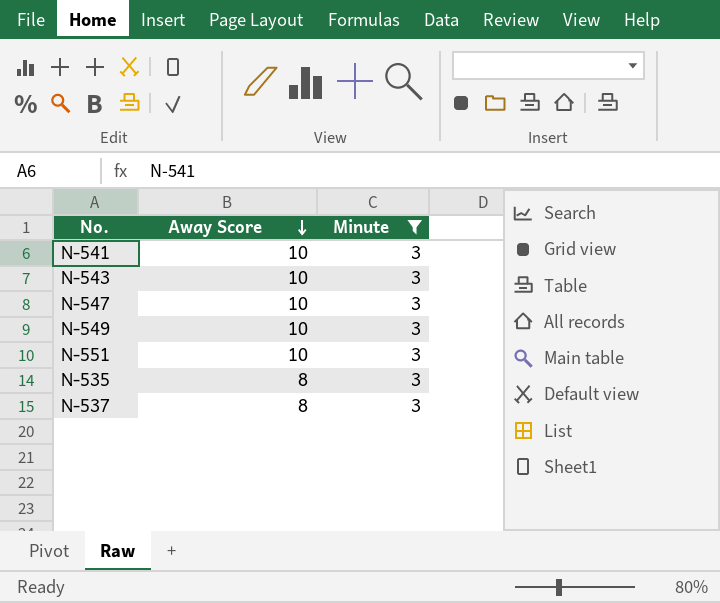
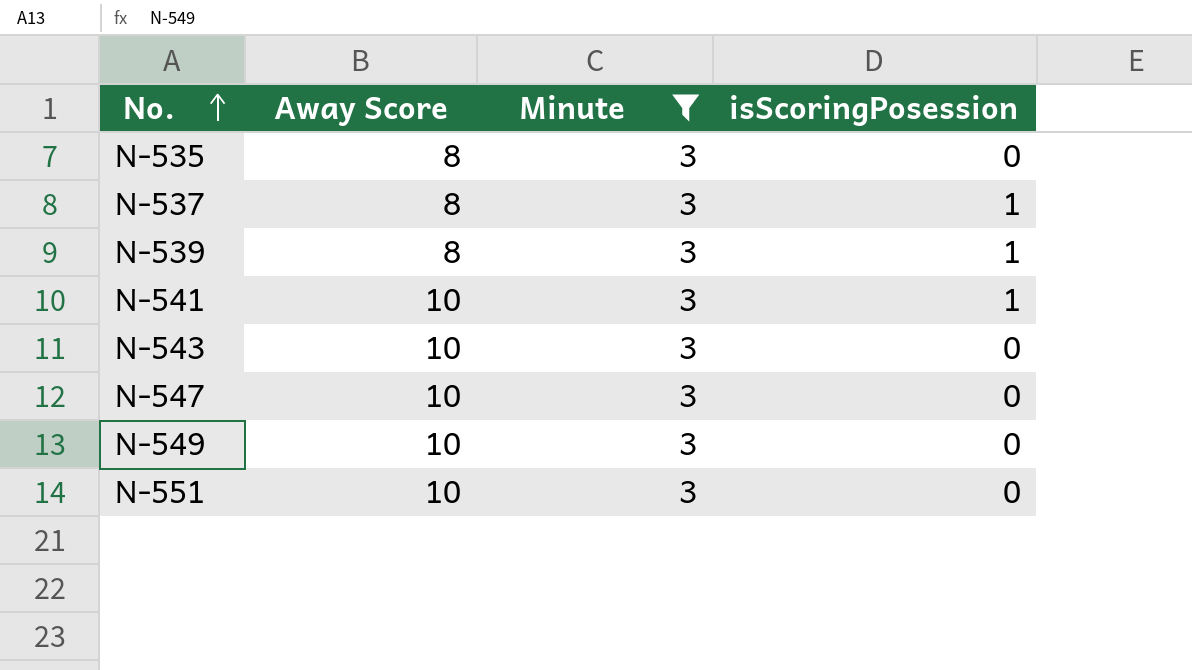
row order: Away Score descending -> No. ascending
column isScoringPosession | position: none -> 4
row N-539: none -> 8 | 3 | 1

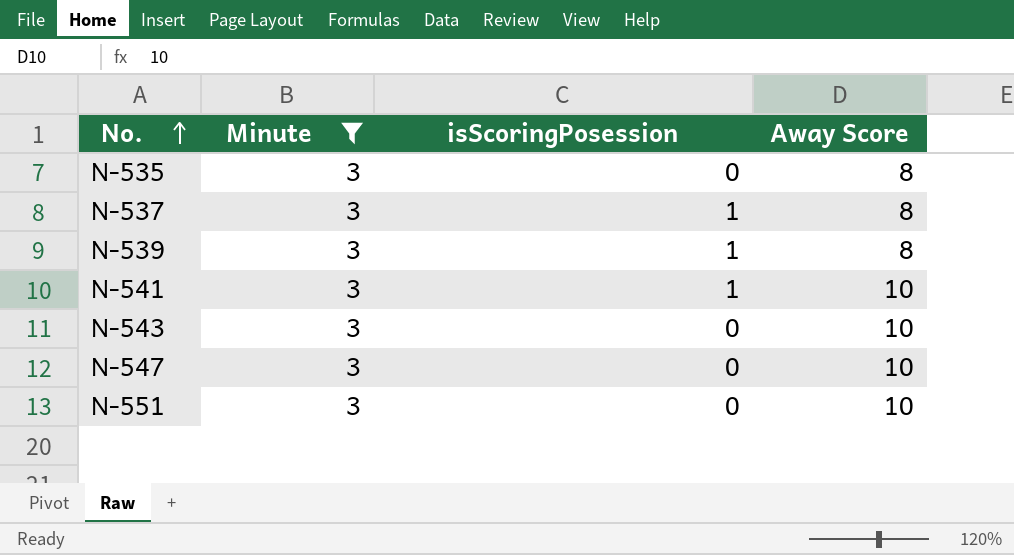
column Away Score | position: 2 -> 4
row N-549: 10 | 3 | 0 -> none

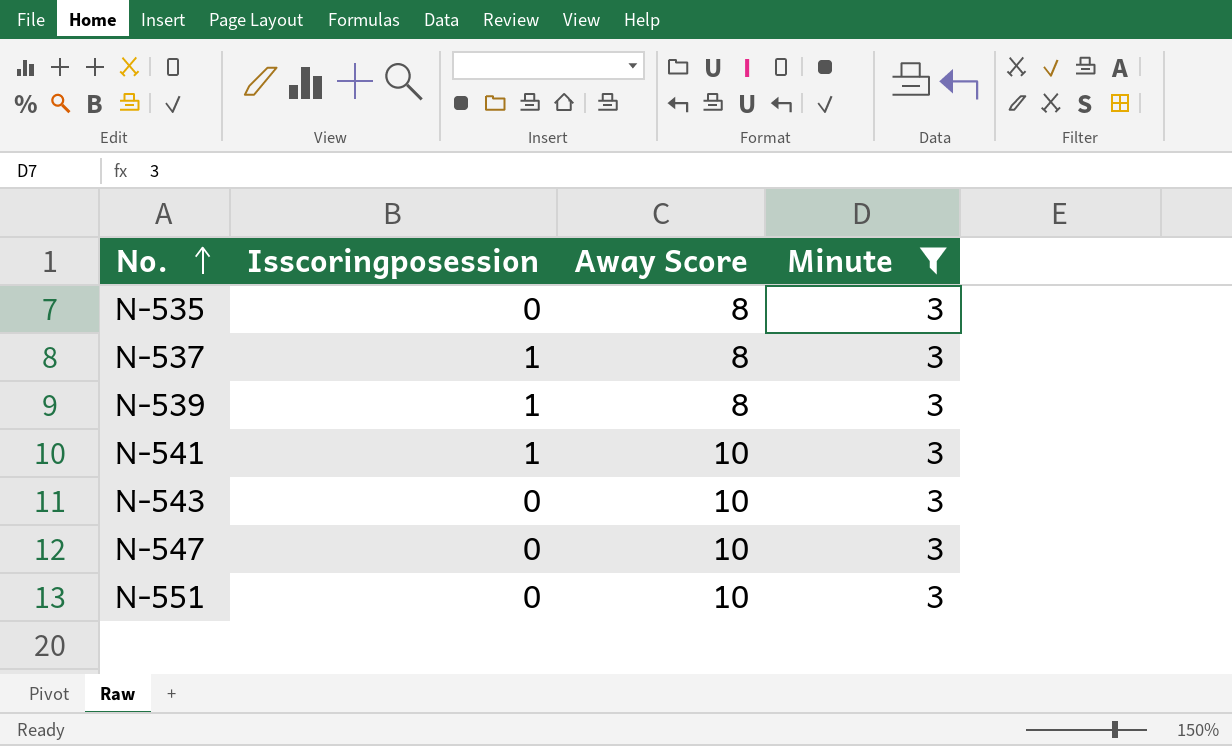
column name: isScoringPosession -> Isscoringposession
column Minute | position: 2 -> 4

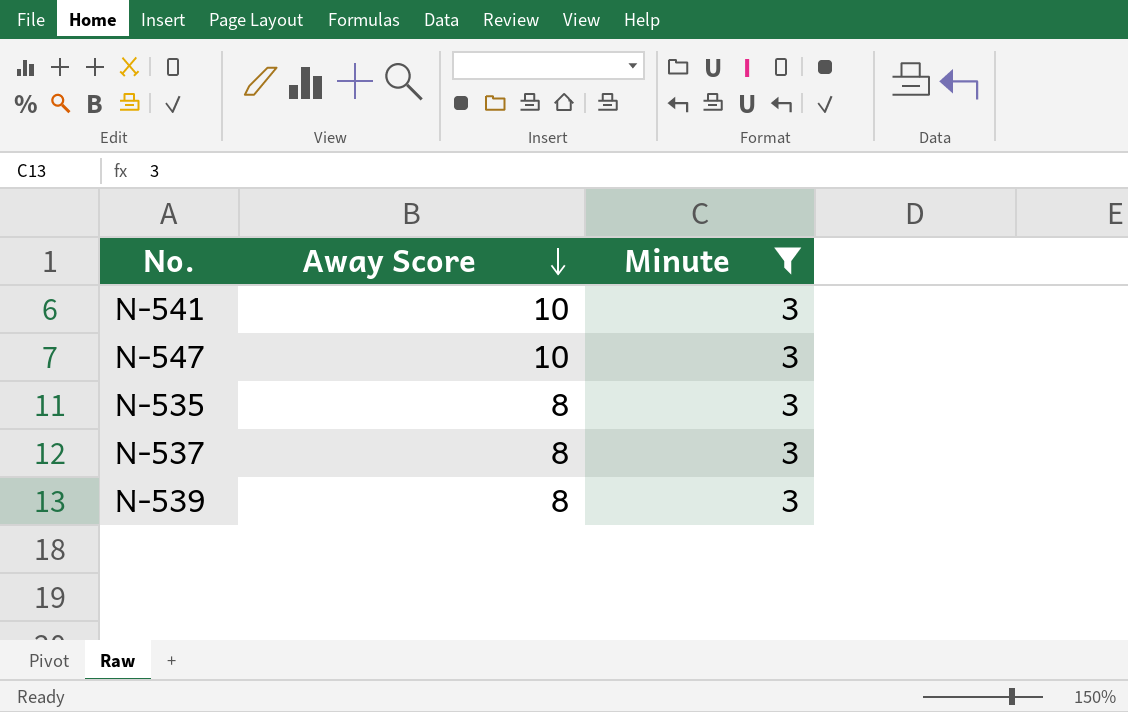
row order: No. ascending -> Away Score descending
column Isscoringposession | position: 2 -> none
row N-543: 0 | 10 | 3 -> none
row N-551: 0 | 10 | 3 -> none

